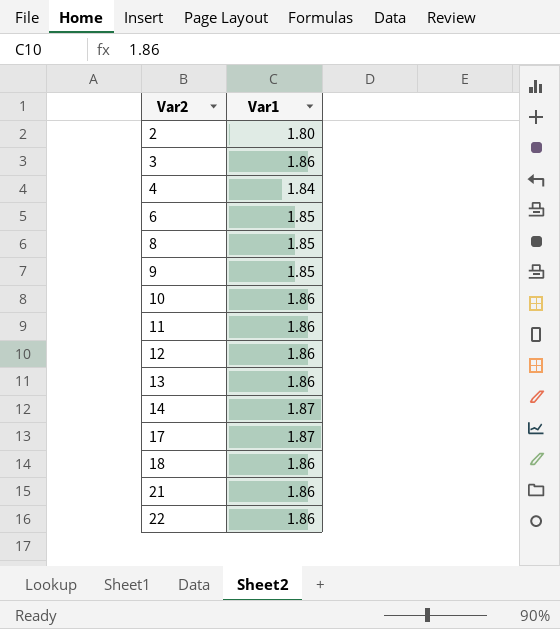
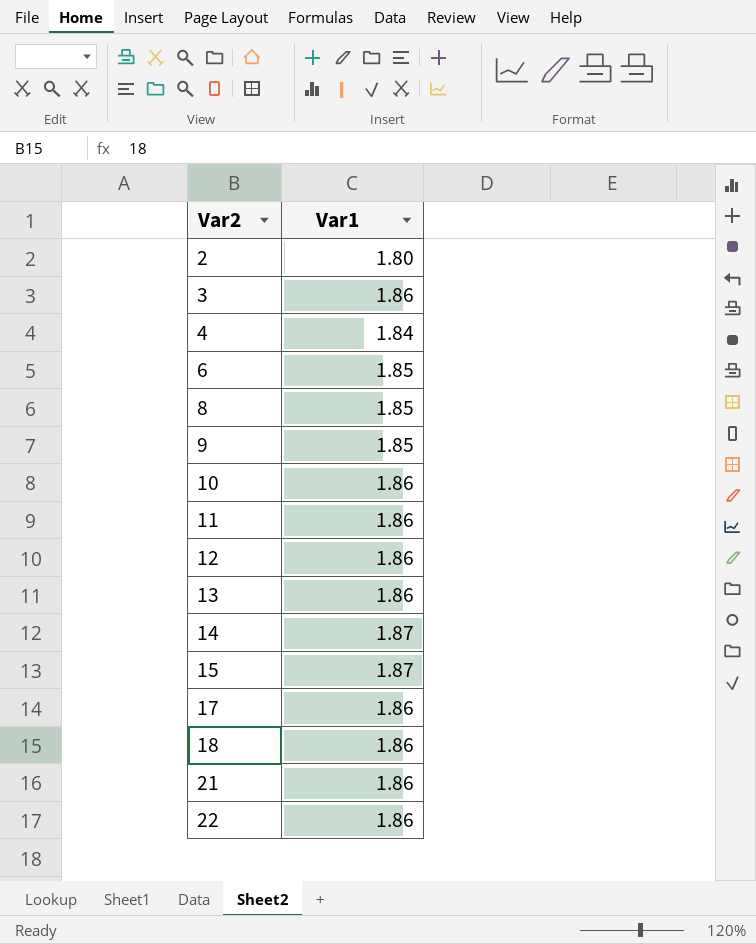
row 15: none -> 1.87
17 | Var1: 1.87 -> 1.86

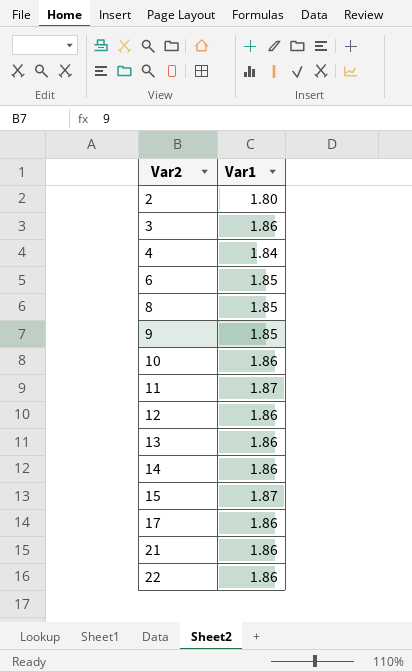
row 18: 1.86 -> none
11 | Var1: 1.86 -> 1.87
14 | Var1: 1.87 -> 1.86

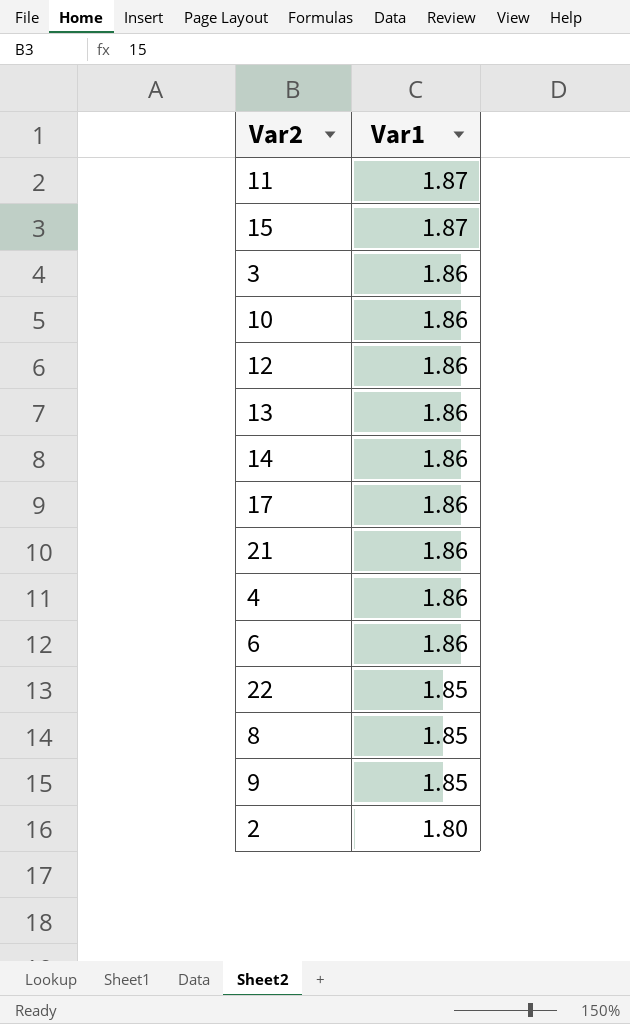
row order: Var2 ascending -> Var1 descending
4 | Var1: 1.84 -> 1.86
6 | Var1: 1.85 -> 1.86
22 | Var1: 1.86 -> 1.85

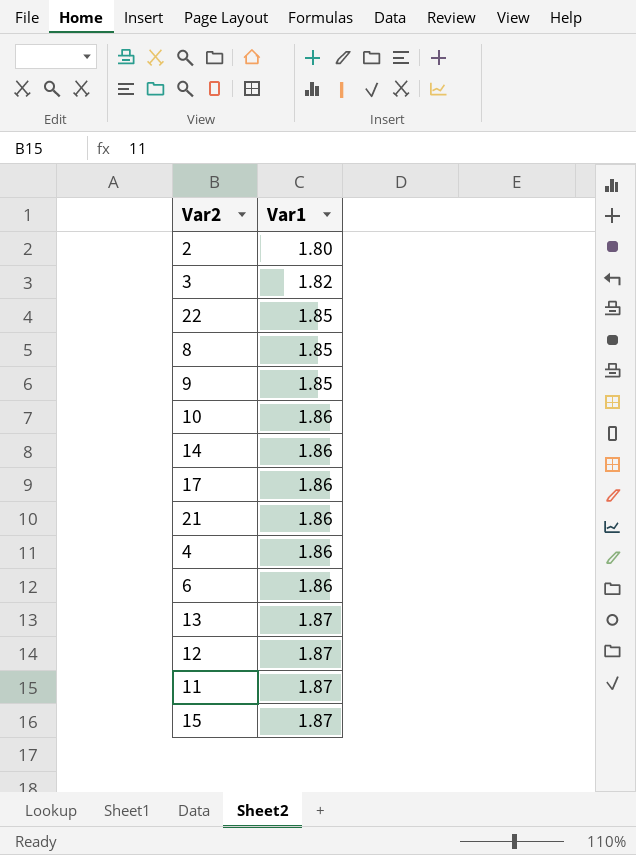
row order: Var1 descending -> Var1 ascending
3 | Var1: 1.86 -> 1.82
13 | Var1: 1.86 -> 1.87
12 | Var1: 1.86 -> 1.87

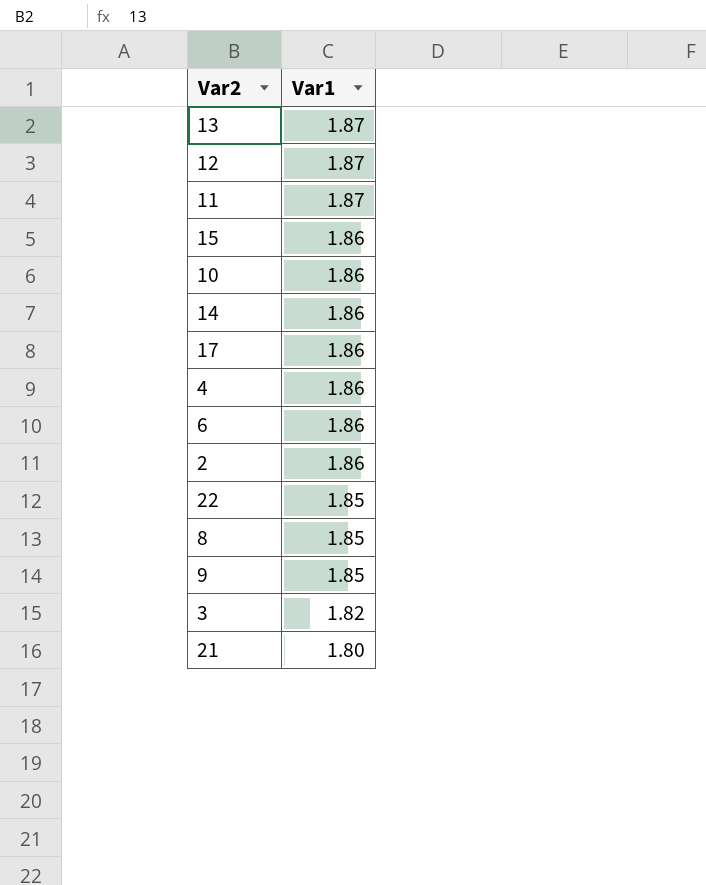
row order: Var1 ascending -> Var1 descending
15 | Var1: 1.87 -> 1.86
2 | Var1: 1.80 -> 1.86
21 | Var1: 1.86 -> 1.80

